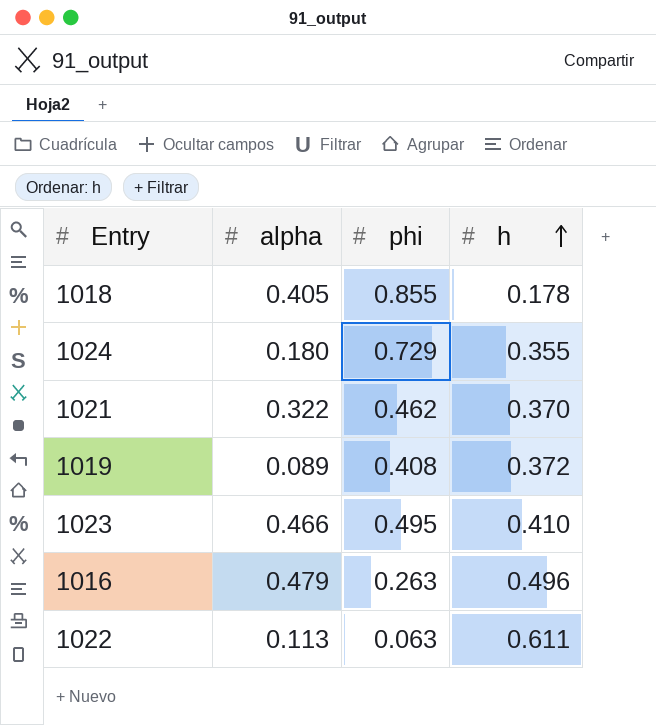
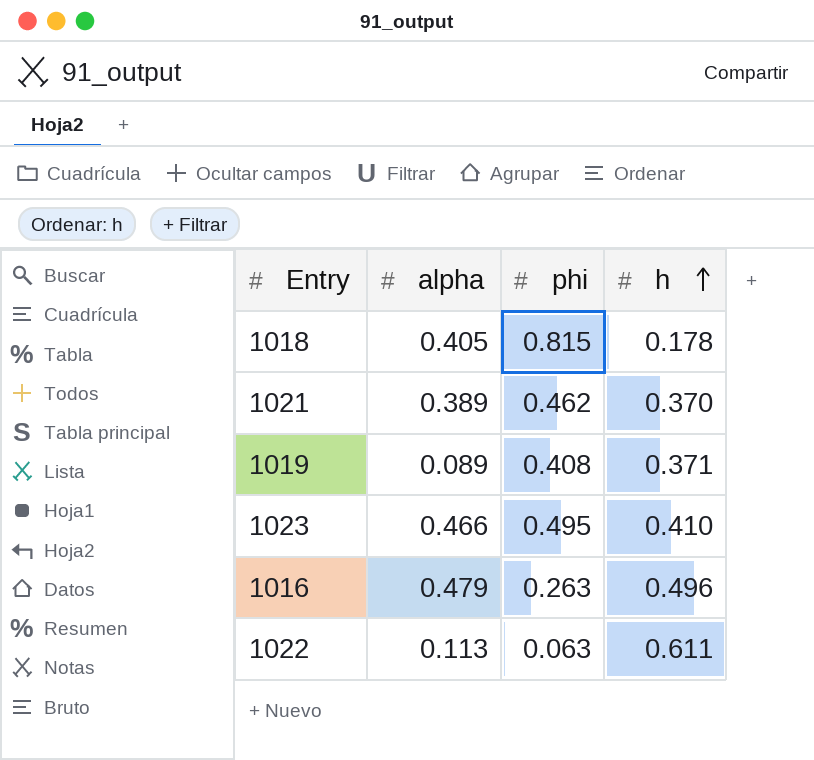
row 1024: 0.180 | 0.729 | 0.355 -> none
1018 | phi: 0.855 -> 0.815
1021 | alpha: 0.322 -> 0.389
1019 | h: 0.372 -> 0.371

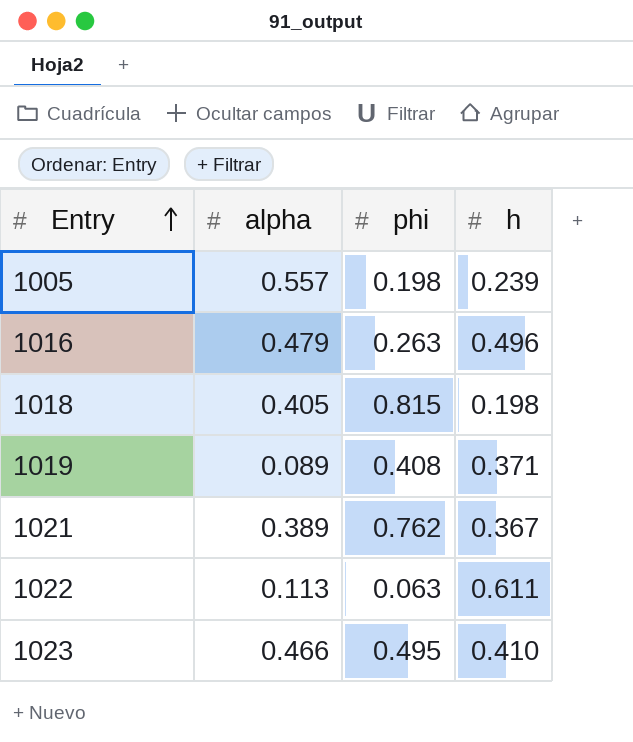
row order: h ascending -> Entry ascending
row 1005: none -> 0.557 | 0.198 | 0.239
1018 | h: 0.178 -> 0.198
1021 | phi: 0.462 -> 0.762
1021 | h: 0.370 -> 0.367

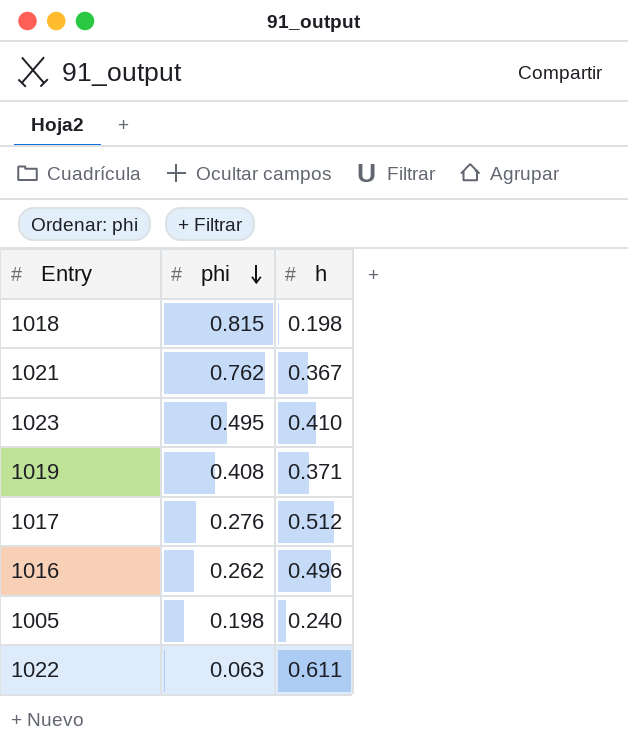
row order: Entry ascending -> phi descending
column alpha | position: 2 -> none
row 1017: none -> 0.276 | 0.512
1016 | phi: 0.263 -> 0.262
1005 | h: 0.239 -> 0.240

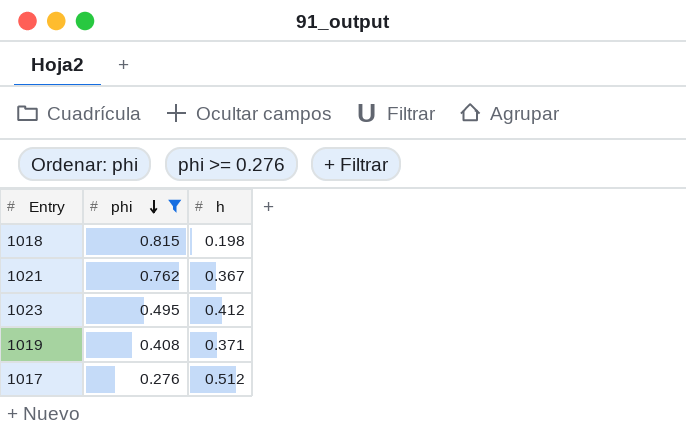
filter: none -> phi >= 0.276
1023 | h: 0.410 -> 0.412

